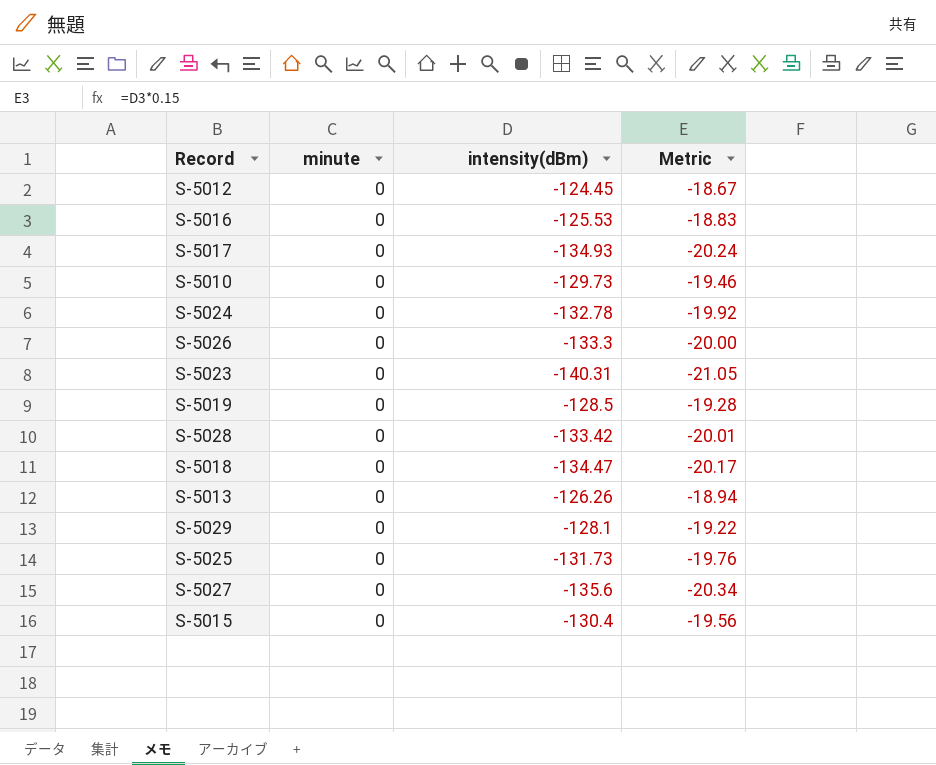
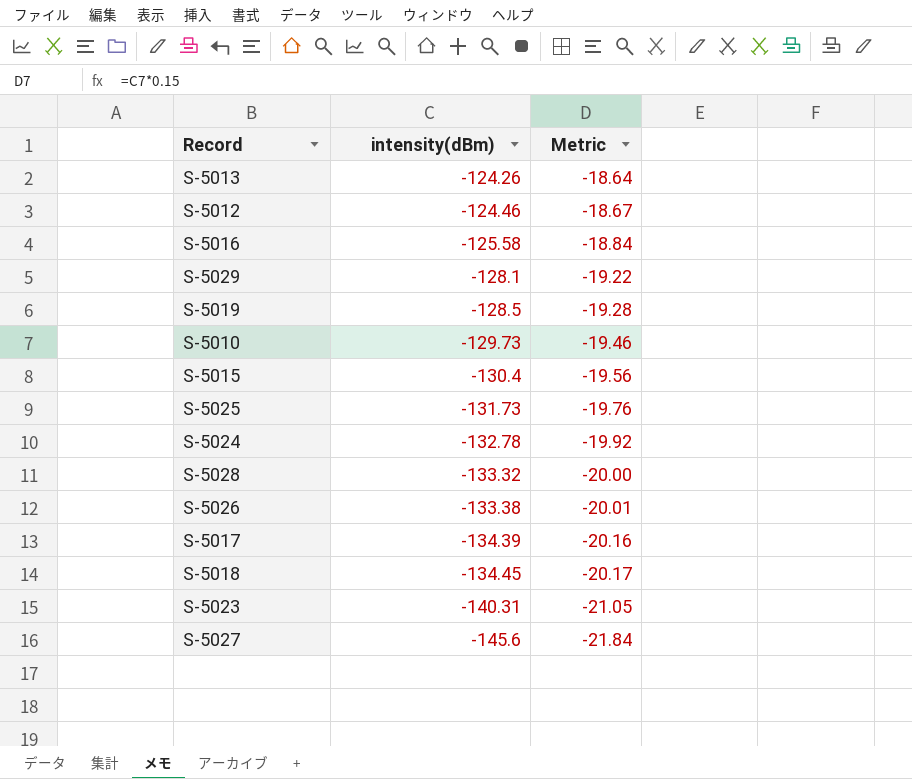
row order: none -> intensity(dBm) descending
column minute | position: 2 -> none
S-5013 | intensity(dBm): -126.26 -> -124.26
S-5013 | Metric: -18.94 -> -18.64
S-5012 | intensity(dBm): -124.45 -> -124.46
S-5016 | intensity(dBm): -125.53 -> -125.58
S-5016 | Metric: -18.83 -> -18.84
S-5028 | intensity(dBm): -133.42 -> -133.32
S-5028 | Metric: -20.01 -> -20.00
S-5026 | intensity(dBm): -133.3 -> -133.38
S-5026 | Metric: -20.00 -> -20.01
S-5017 | intensity(dBm): -134.93 -> -134.39
S-5017 | Metric: -20.24 -> -20.16
S-5018 | intensity(dBm): -134.47 -> -134.45
S-5027 | intensity(dBm): -135.6 -> -145.6
S-5027 | Metric: -20.34 -> -21.84

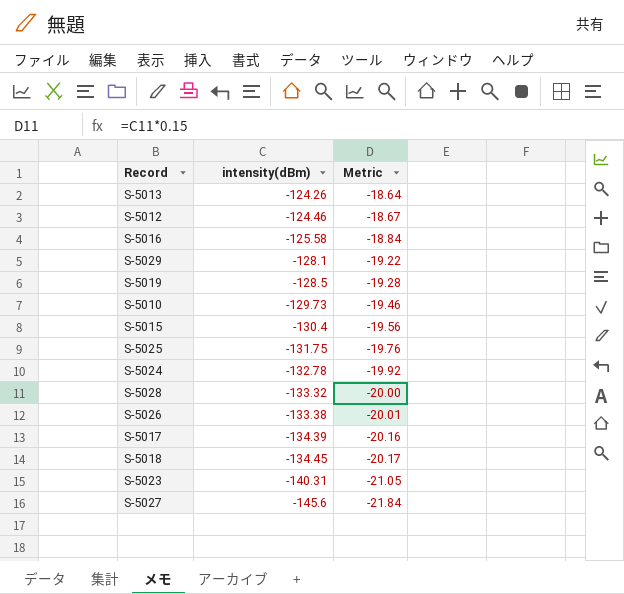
S-5025 | intensity(dBm): -131.73 -> -131.75

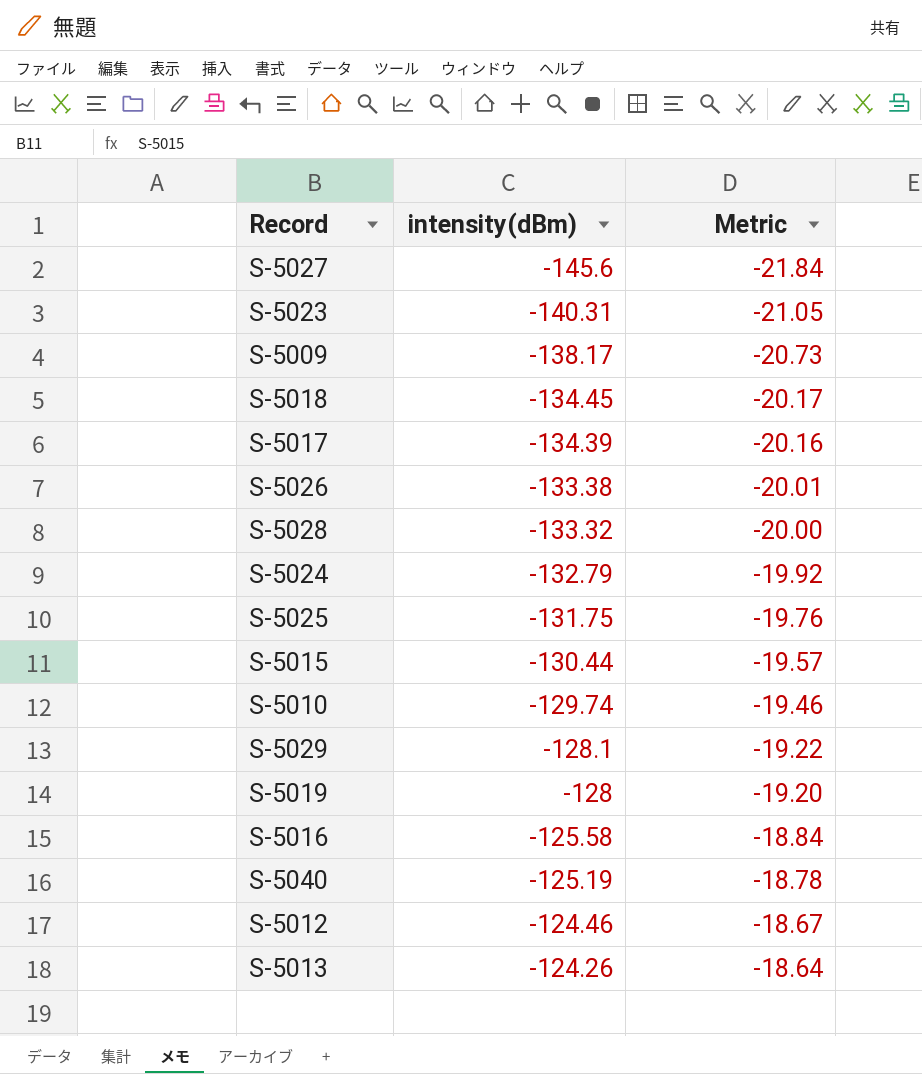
row order: intensity(dBm) descending -> intensity(dBm) ascending
row S-5009: none -> -138.17 | -20.73
S-5024 | intensity(dBm): -132.78 -> -132.79
S-5015 | intensity(dBm): -130.4 -> -130.44
S-5015 | Metric: -19.56 -> -19.57
S-5010 | intensity(dBm): -129.73 -> -129.74
S-5019 | intensity(dBm): -128.5 -> -128
S-5019 | Metric: -19.28 -> -19.20
row S-5040: none -> -125.19 | -18.78

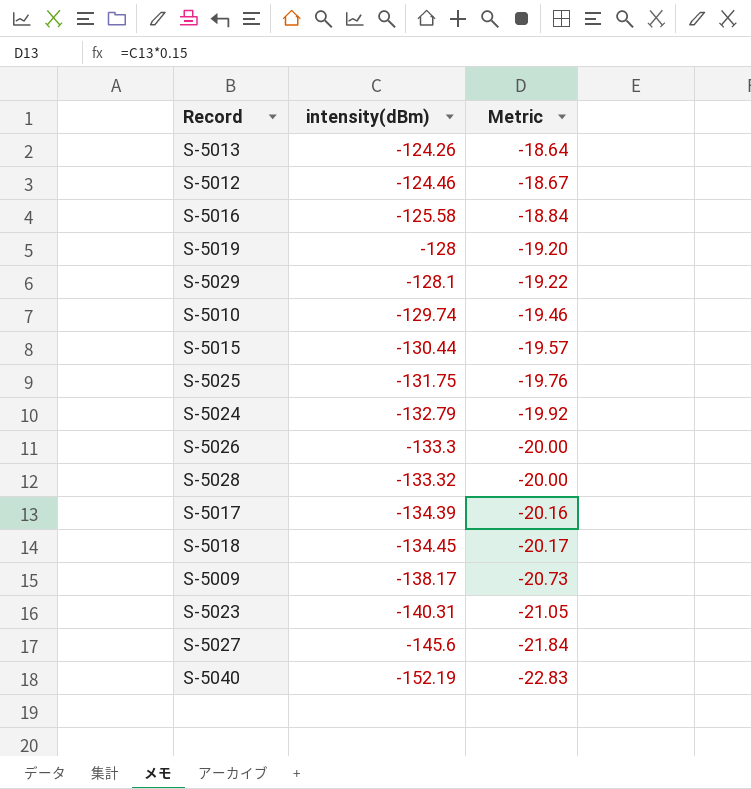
row order: intensity(dBm) ascending -> intensity(dBm) descending
S-5026 | intensity(dBm): -133.38 -> -133.3
S-5026 | Metric: -20.01 -> -20.00
S-5040 | intensity(dBm): -125.19 -> -152.19
S-5040 | Metric: -18.78 -> -22.83

